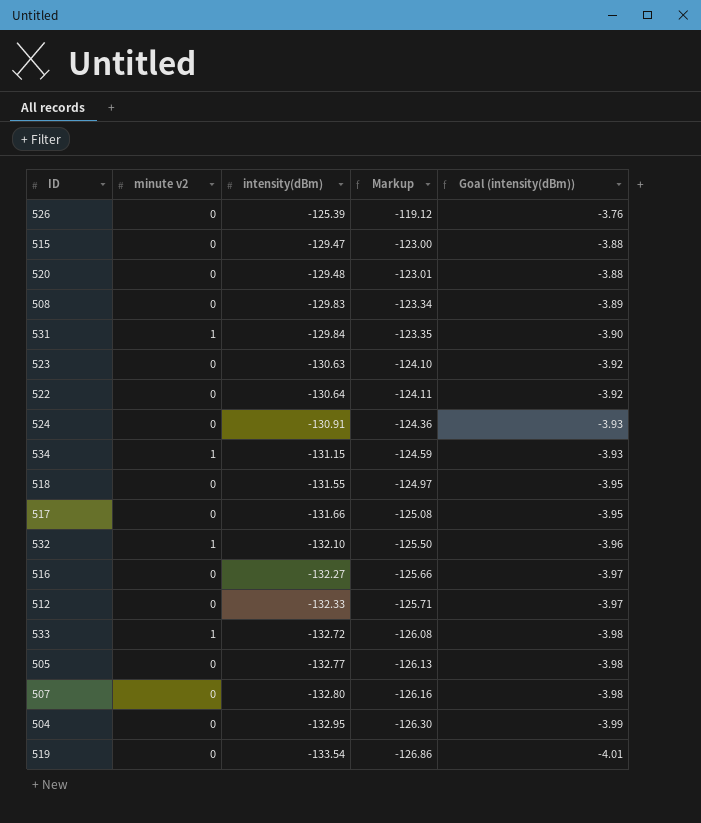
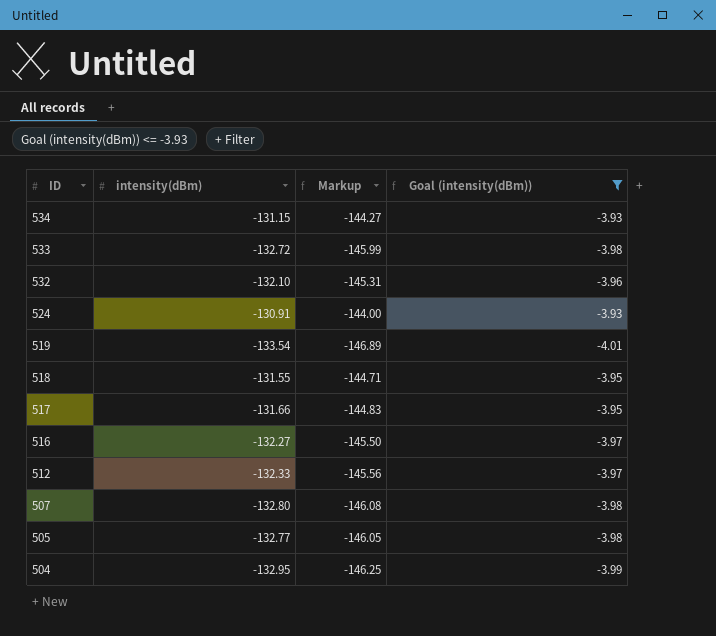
filter: none -> Goal (intensity(dBm)) <= -3.93
row order: intensity(dBm) descending -> ID descending
column minute v2 | position: 2 -> none
column Markup | formula: [intensity(dBm)] * 0.95 -> [intensity(dBm)] * 1.1

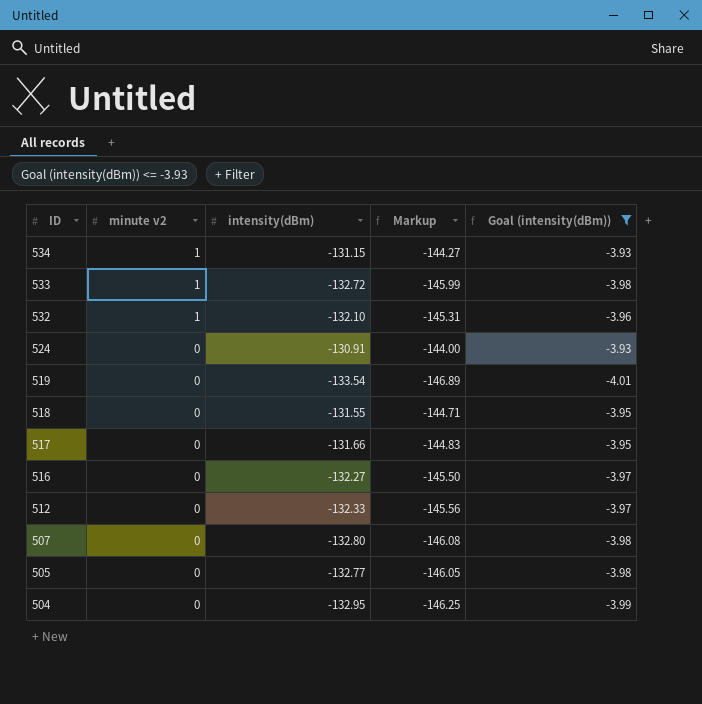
column minute v2 | position: none -> 2

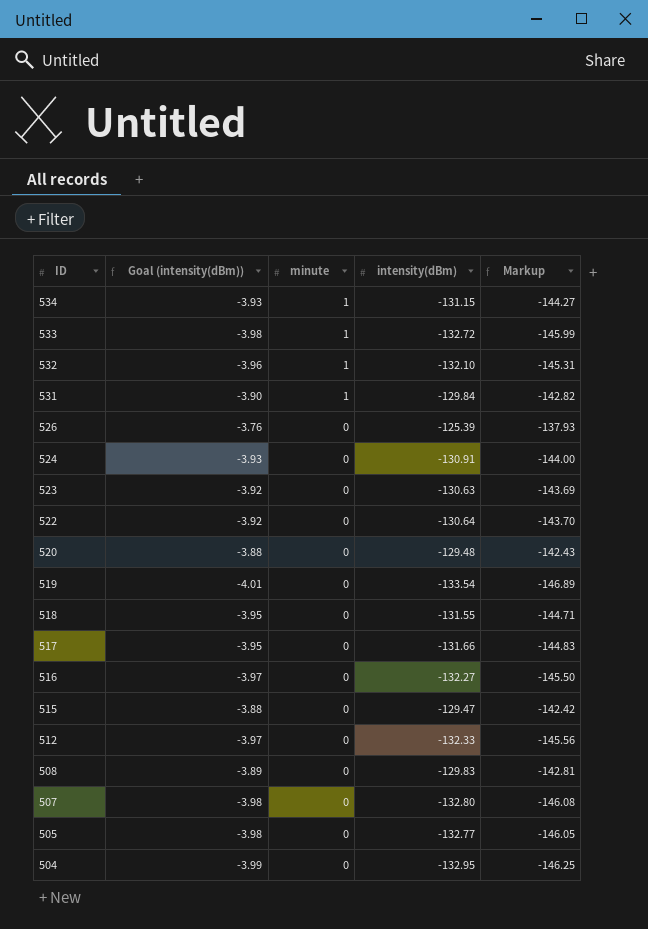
filter: Goal (intensity(dBm)) <= -3.93 -> none
column Goal (intensity(dBm)) | position: 5 -> 2
column name: minute v2 -> minute

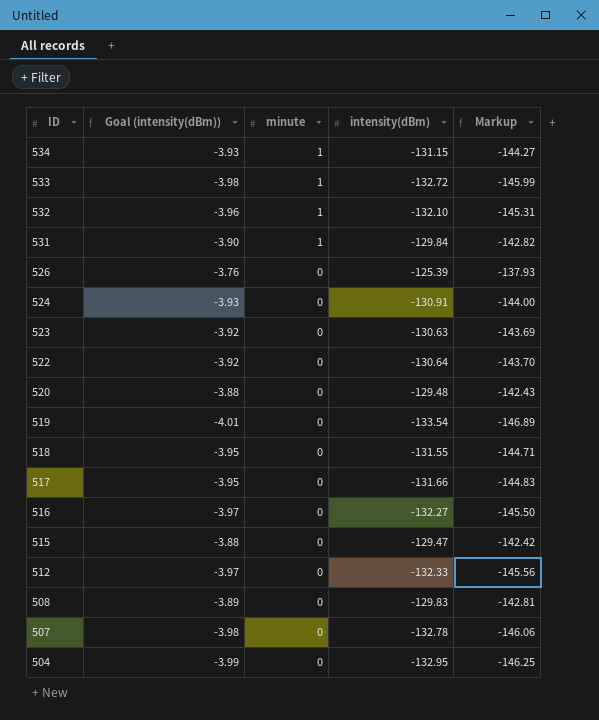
row 505: -3.98 | 0 | -132.77 | -146.05 -> none
507 | intensity(dBm): -132.80 -> -132.78
507 | Markup: -146.08 -> -146.06

